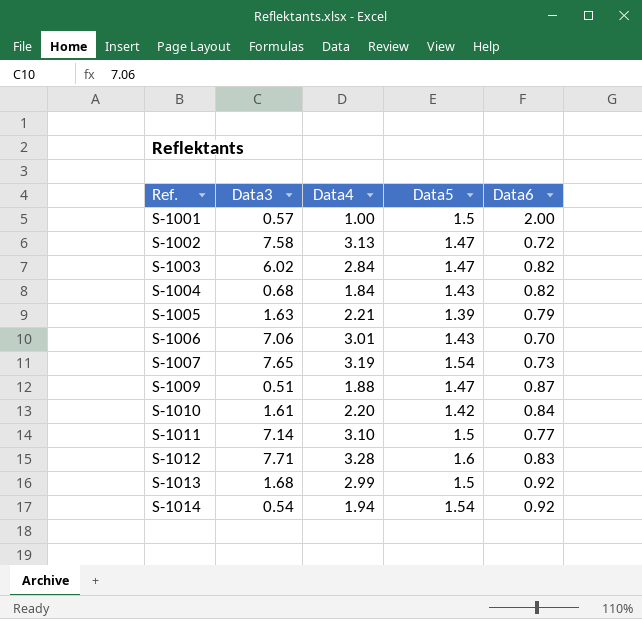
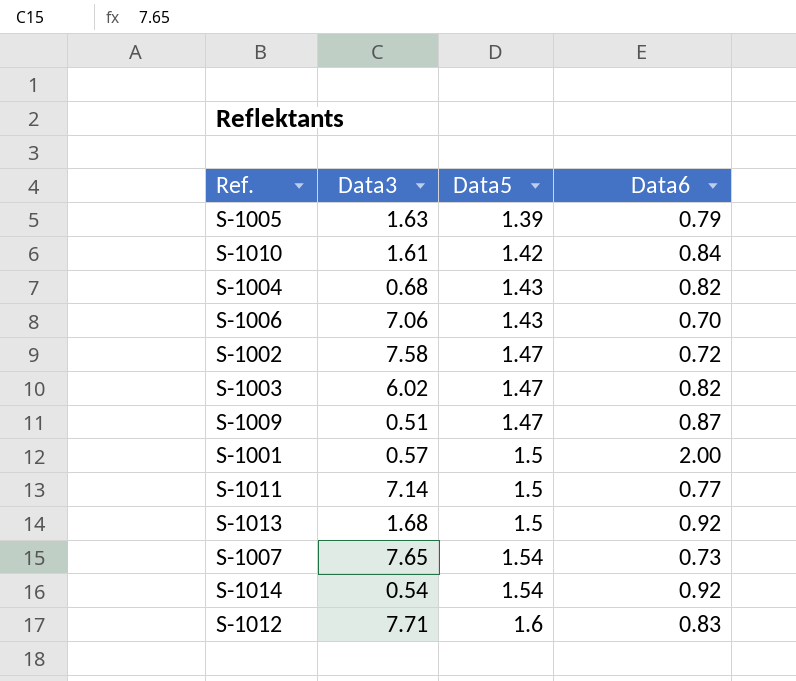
row order: Ref. ascending -> Data5 ascending
column Data4 | position: 3 -> none

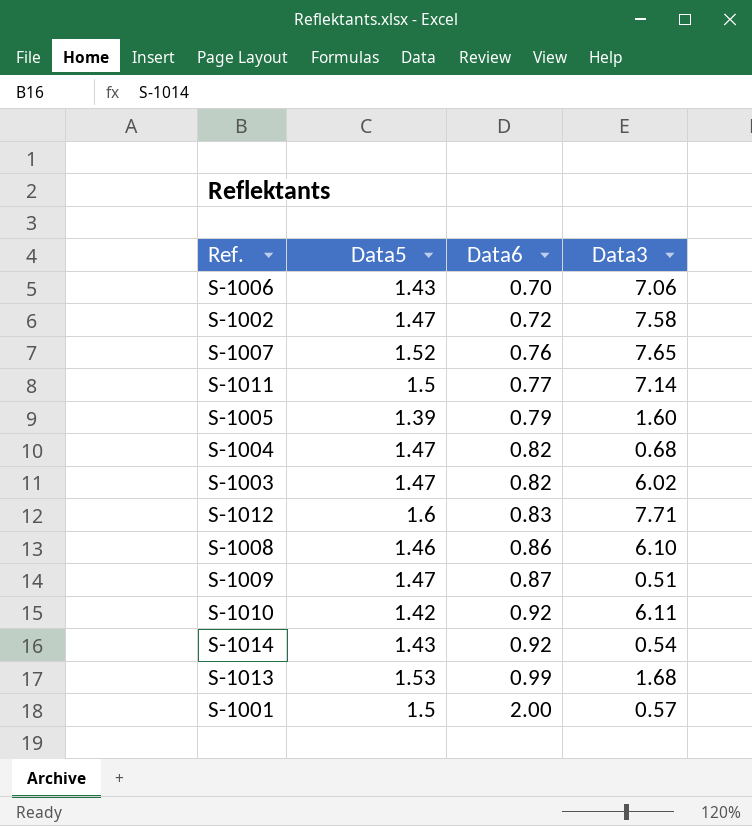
row order: Data5 ascending -> Data6 ascending
column Data3 | position: 2 -> 4
S-1007 | Data5: 1.54 -> 1.52
S-1007 | Data6: 0.73 -> 0.76
S-1005 | Data3: 1.63 -> 1.60
S-1004 | Data5: 1.43 -> 1.47
row S-1008: none -> 1.46 | 0.86 | 6.10
S-1010 | Data6: 0.84 -> 0.92
S-1010 | Data3: 1.61 -> 6.11
S-1014 | Data5: 1.54 -> 1.43
S-1013 | Data5: 1.5 -> 1.53
S-1013 | Data6: 0.92 -> 0.99

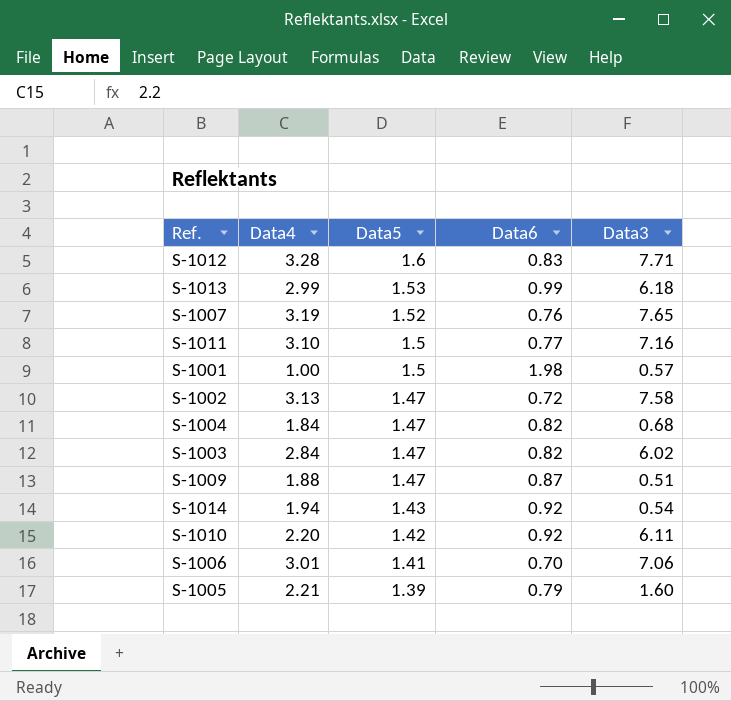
row order: Data6 ascending -> Data5 descending
column Data4 | position: none -> 2
row S-1008: 1.46 | 0.86 | 6.10 -> none
S-1013 | Data3: 1.68 -> 6.18
S-1011 | Data3: 7.14 -> 7.16
S-1001 | Data6: 2.00 -> 1.98
S-1006 | Data5: 1.43 -> 1.41

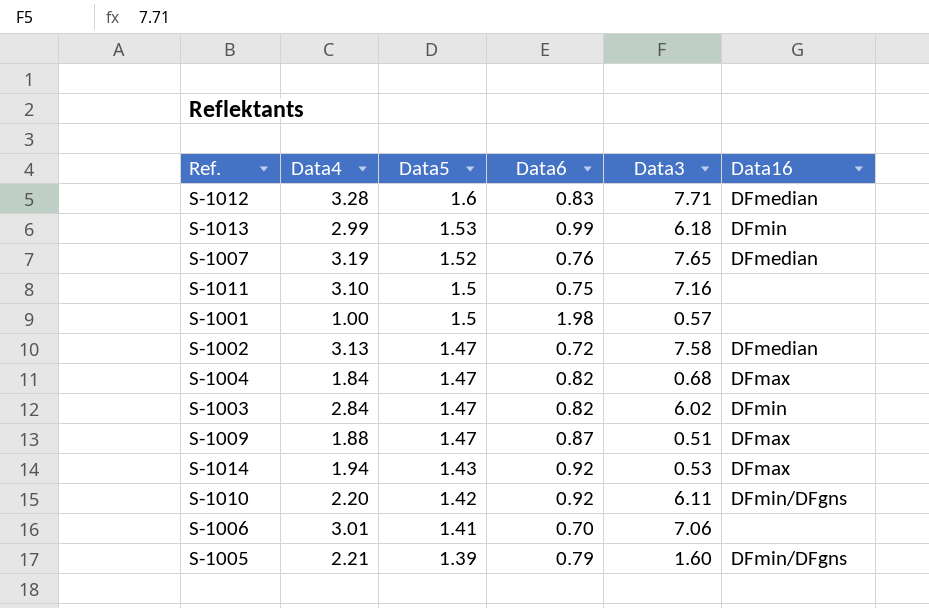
column Data16 | position: none -> 6
S-1011 | Data6: 0.77 -> 0.75
S-1014 | Data3: 0.54 -> 0.53

